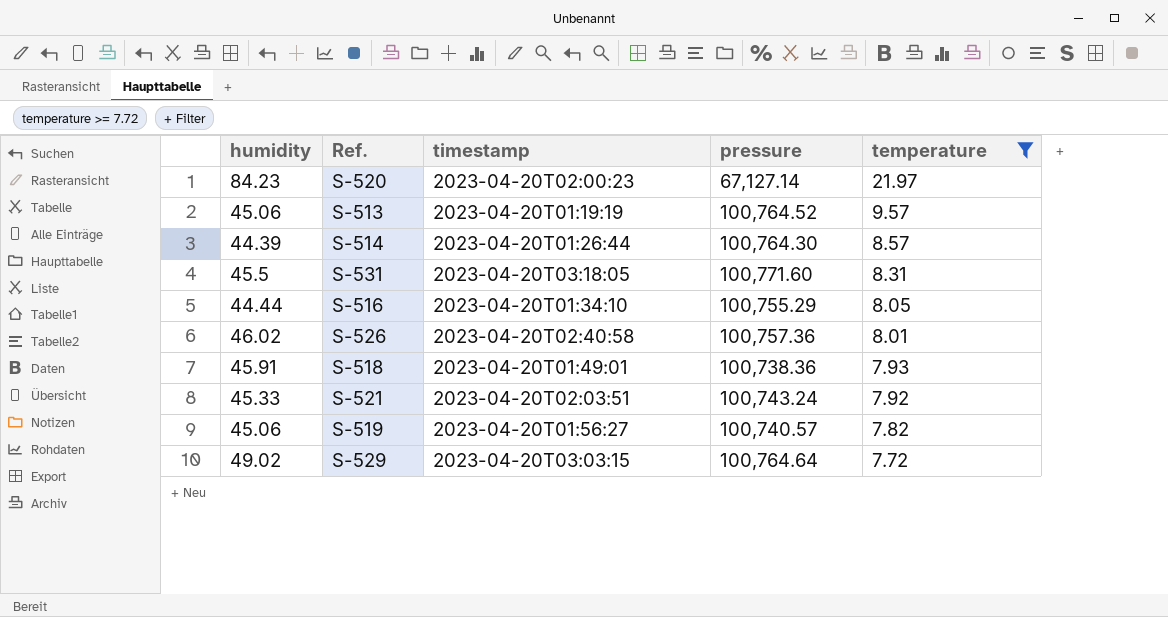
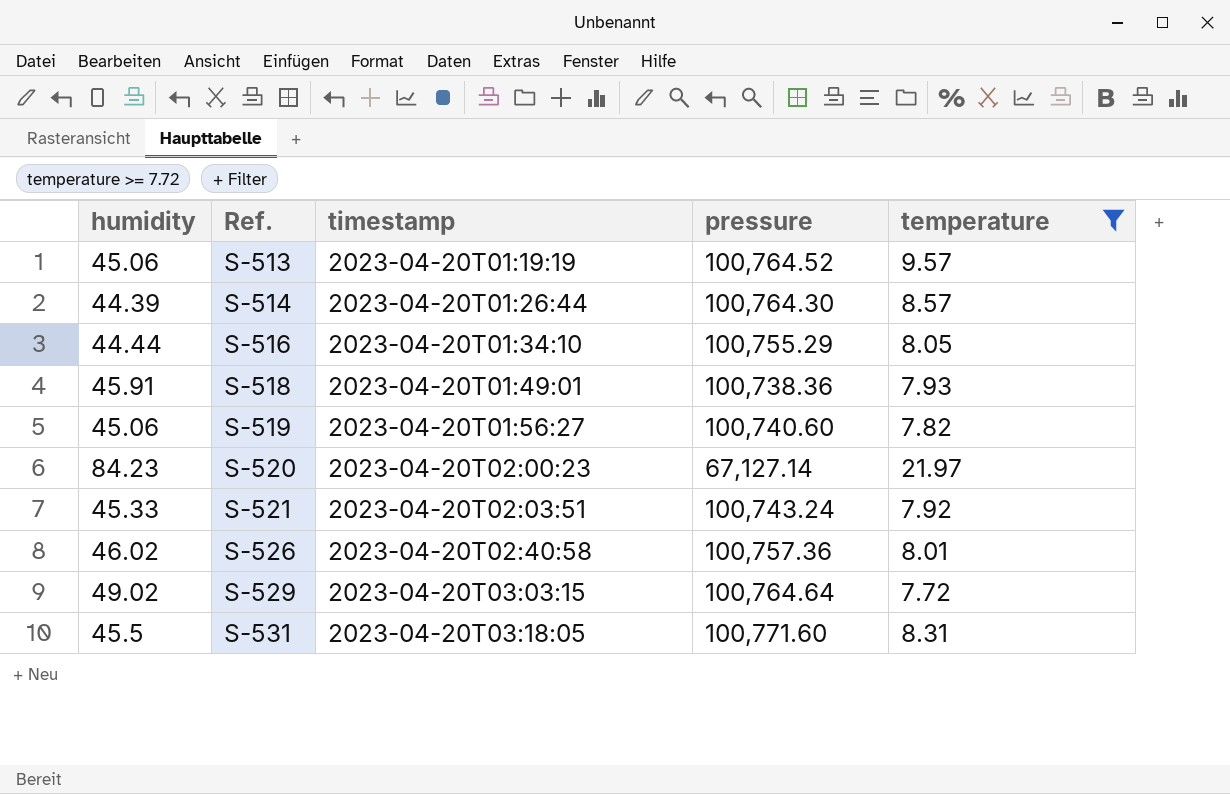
row order: temperature descending -> Ref. ascending
S-519 | pressure: 100,740.57 -> 100,740.60

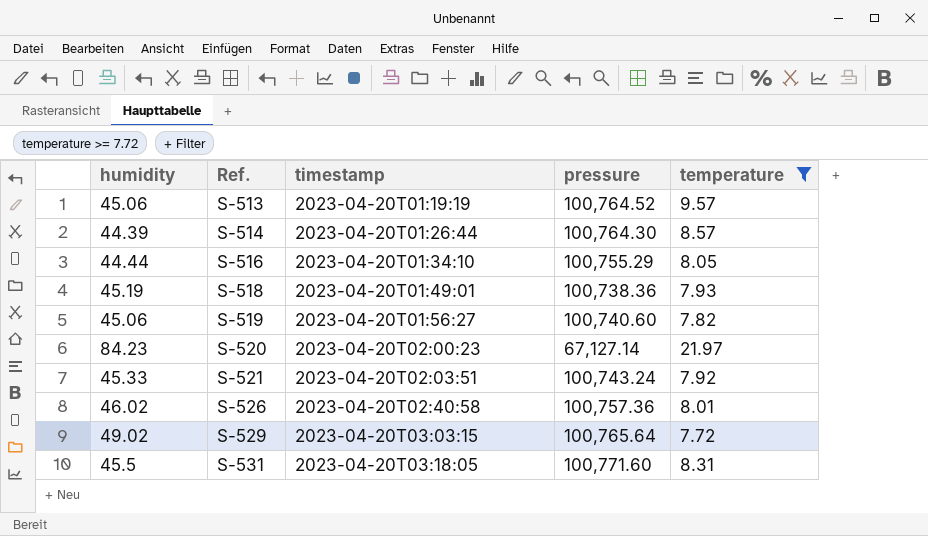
S-518 | humidity: 45.91 -> 45.19
S-529 | pressure: 100,764.64 -> 100,765.64

